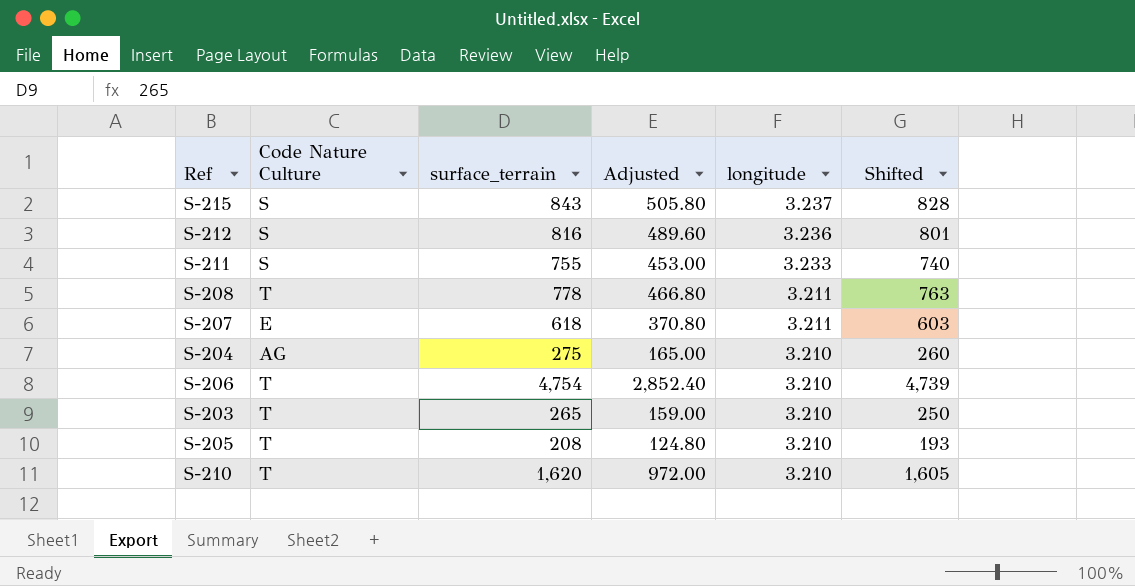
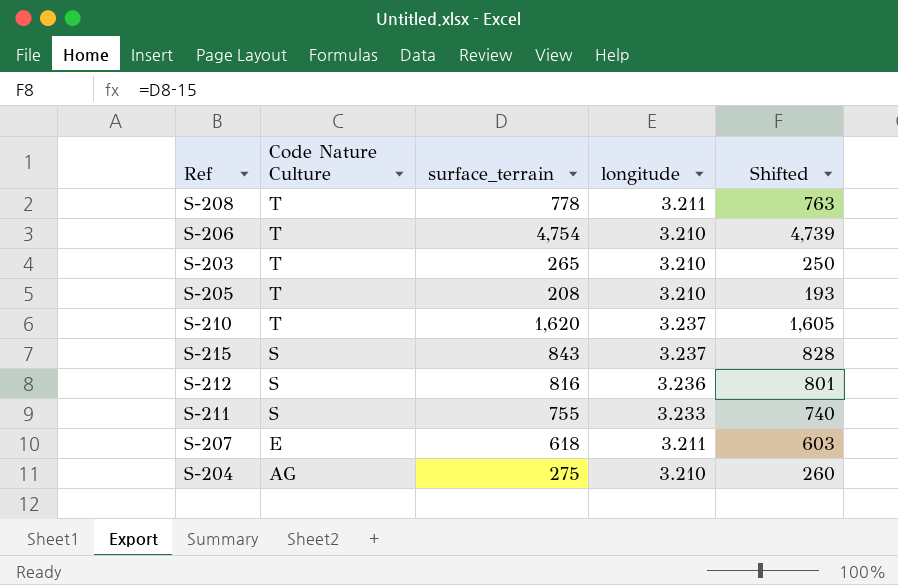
row order: longitude descending -> Code Nature Culture descending
column Adjusted | formula: [surface_terrain] * 0.6 -> none
S-210 | longitude: 3.210 -> 3.237

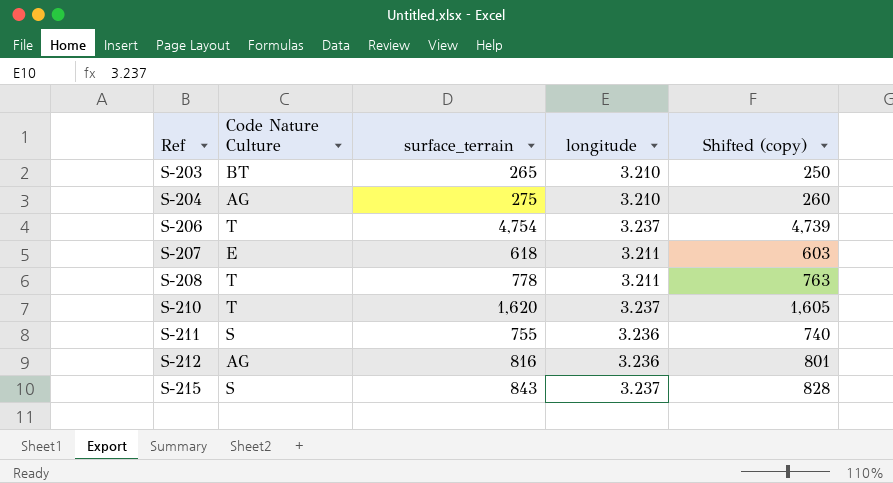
row order: Code Nature Culture descending -> Ref ascending
column name: Shifted -> Shifted (copy)
row S-205: T | 208 | 3.210 | 193 -> none
S-203 | Code Nature Culture: T -> BT
S-206 | longitude: 3.210 -> 3.237
S-211 | longitude: 3.233 -> 3.236
S-212 | Code Nature Culture: S -> AG

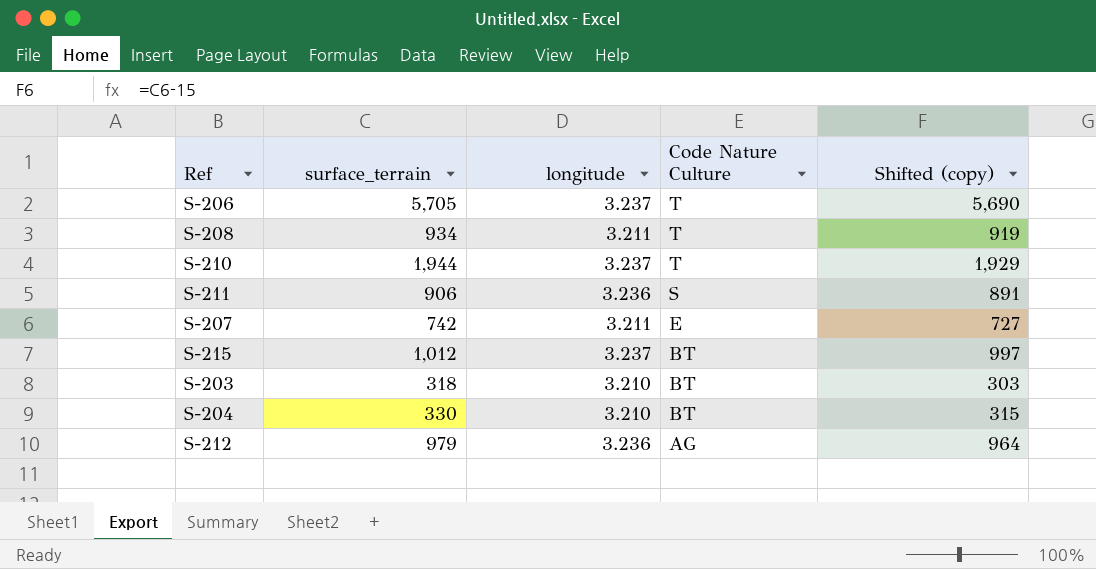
row order: Ref ascending -> Code Nature Culture descending
column Code Nature Culture | position: 2 -> 4
S-206 | surface_terrain: 4,754 -> 5,705
S-206 | Shifted (copy): 4,739 -> 5,690
S-208 | surface_terrain: 778 -> 934
S-208 | Shifted (copy): 763 -> 919
S-210 | surface_terrain: 1,620 -> 1,944
S-210 | Shifted (copy): 1,605 -> 1,929
S-211 | surface_terrain: 755 -> 906
S-211 | Shifted (copy): 740 -> 891
S-207 | surface_terrain: 618 -> 742
S-207 | Shifted (copy): 603 -> 727
S-215 | surface_terrain: 843 -> 1,012
S-215 | Code Nature Culture: S -> BT
S-215 | Shifted (copy): 828 -> 997
S-203 | surface_terrain: 265 -> 318
S-203 | Shifted (copy): 250 -> 303
S-204 | surface_terrain: 275 -> 330
S-204 | Code Nature Culture: AG -> BT
S-204 | Shifted (copy): 260 -> 315
S-212 | surface_terrain: 816 -> 979
S-212 | Shifted (copy): 801 -> 964

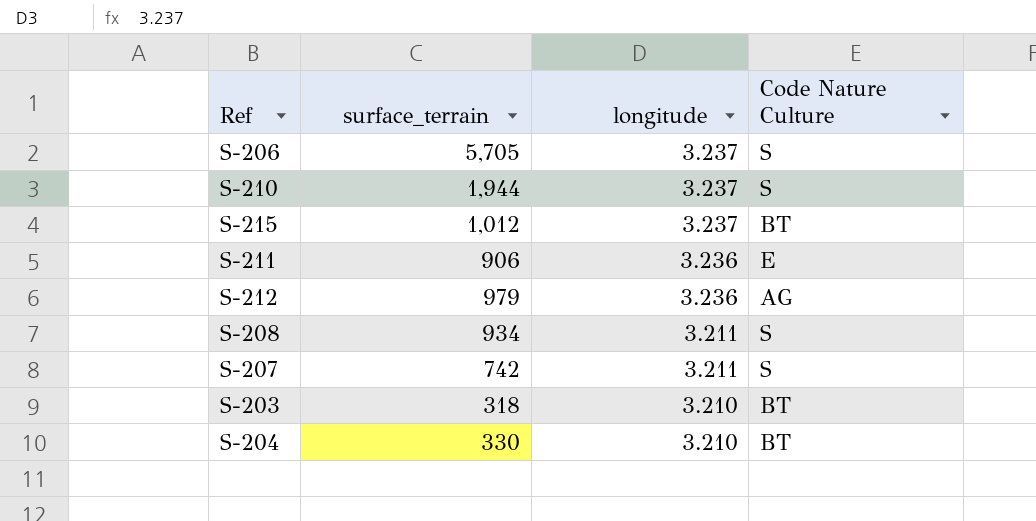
row order: Code Nature Culture descending -> longitude descending
column Shifted (copy) | formula: [surface_terrain] - 15 -> none
S-206 | Code Nature Culture: T -> S
S-210 | Code Nature Culture: T -> S
S-211 | Code Nature Culture: S -> E
S-208 | Code Nature Culture: T -> S
S-207 | Code Nature Culture: E -> S

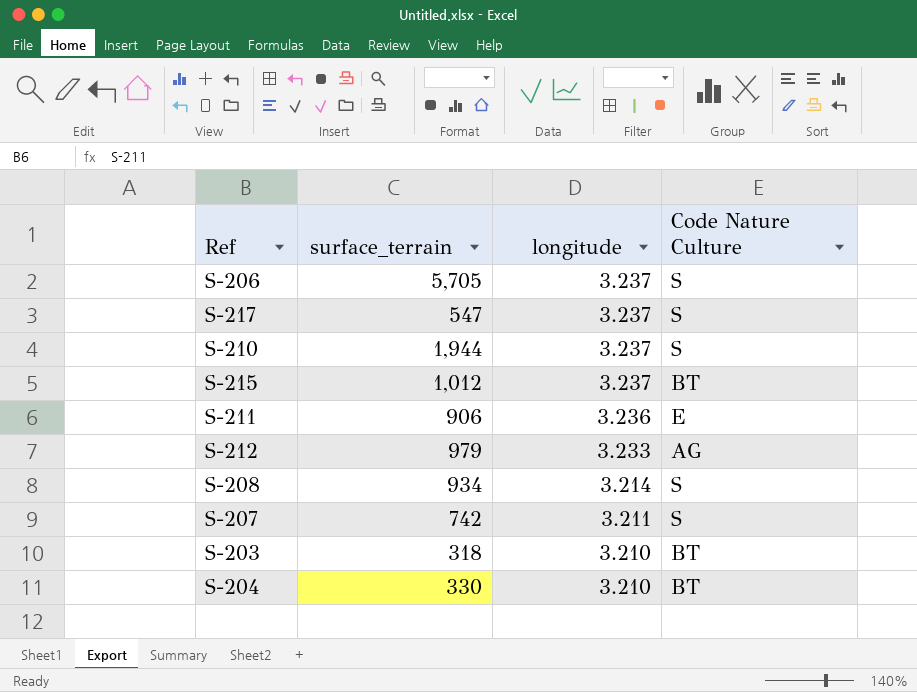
row S-217: none -> 547 | 3.237 | S
S-212 | longitude: 3.236 -> 3.233
S-208 | longitude: 3.211 -> 3.214

